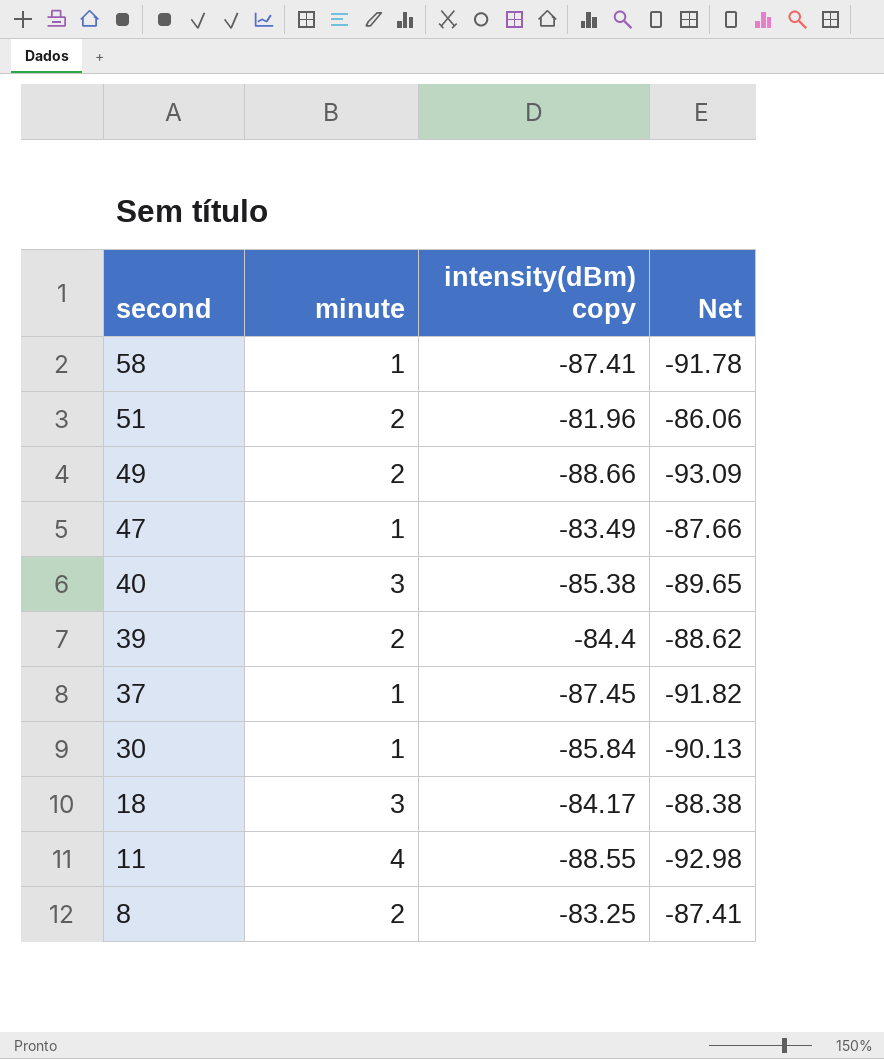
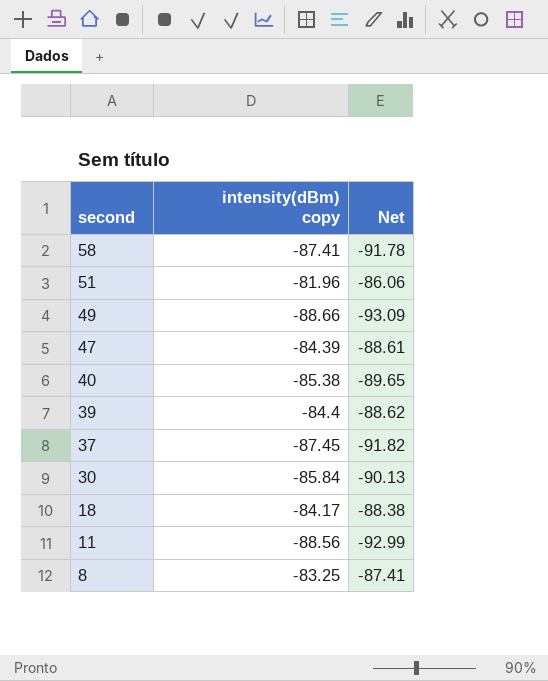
column minute | position: 2 -> none
47 | intensity(dBm) copy: -83.49 -> -84.39
47 | Net: -87.66 -> -88.61
11 | intensity(dBm) copy: -88.55 -> -88.56
11 | Net: -92.98 -> -92.99

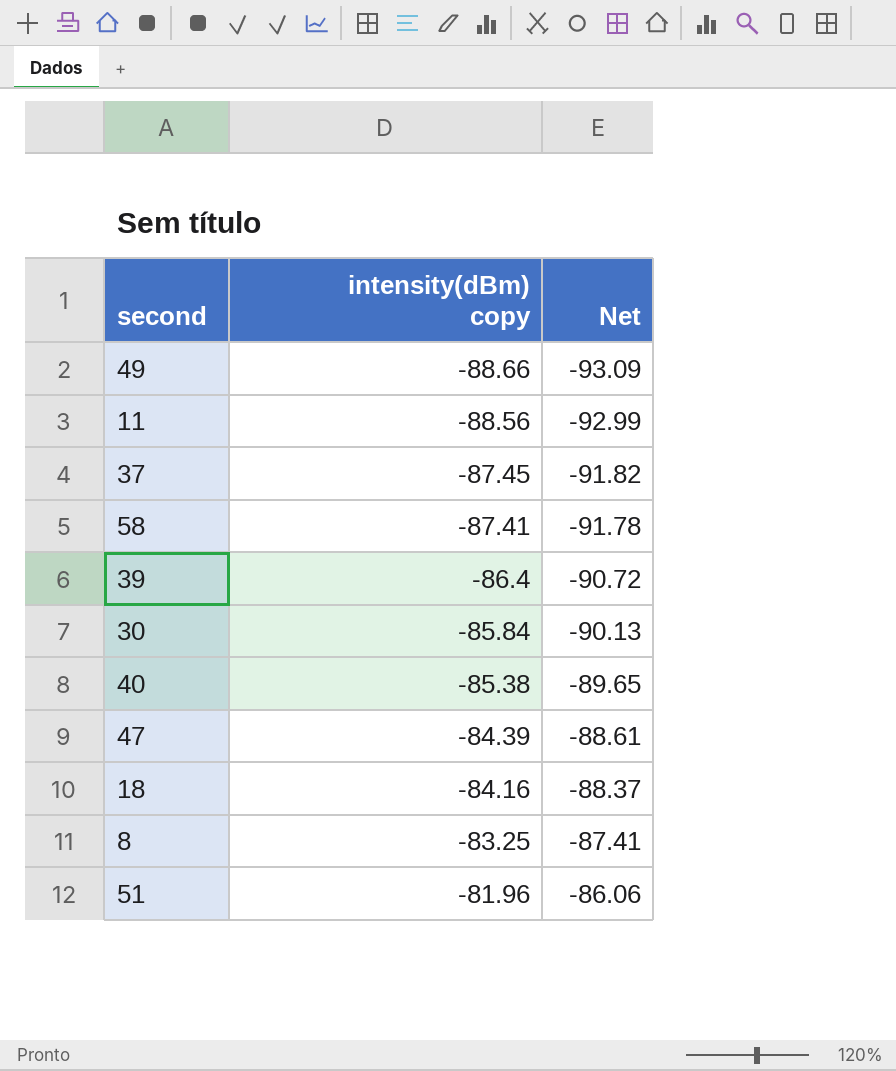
row order: second descending -> intensity(dBm) copy ascending
39 | intensity(dBm) copy: -84.4 -> -86.4
39 | Net: -88.62 -> -90.72
18 | intensity(dBm) copy: -84.17 -> -84.16
18 | Net: -88.38 -> -88.37

